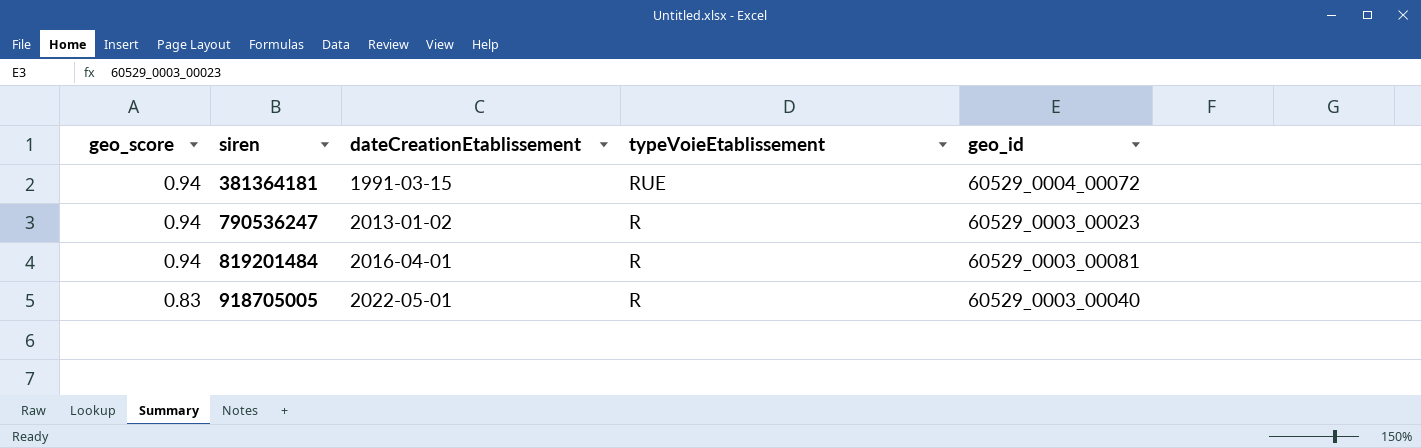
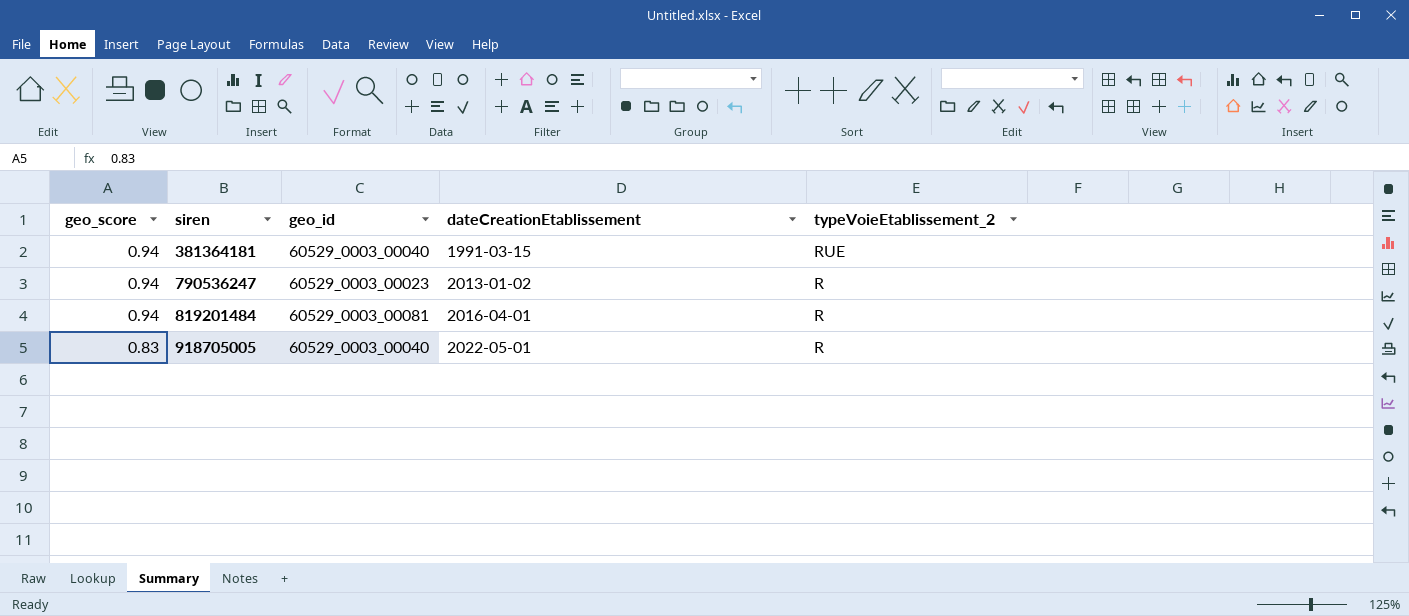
column geo_id | position: 5 -> 3
column name: typeVoieEtablissement -> typeVoieEtablissement_2
381364181 | geo_id: 60529_0004_00072 -> 60529_0003_00040

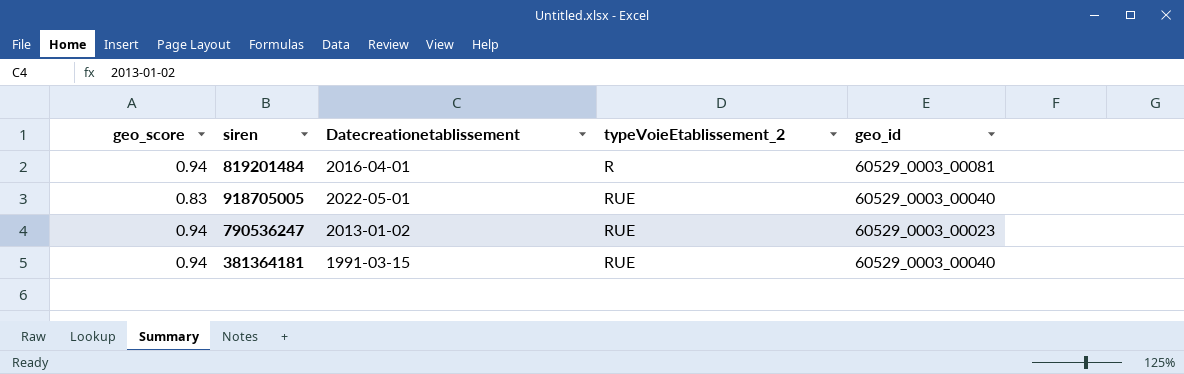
row order: geo_score descending -> typeVoieEtablissement_2 ascending
column name: dateCreationEtablissement -> Datecreationetablissement
column geo_id | position: 3 -> 5
918705005 | typeVoieEtablissement_2: R -> RUE
790536247 | typeVoieEtablissement_2: R -> RUE

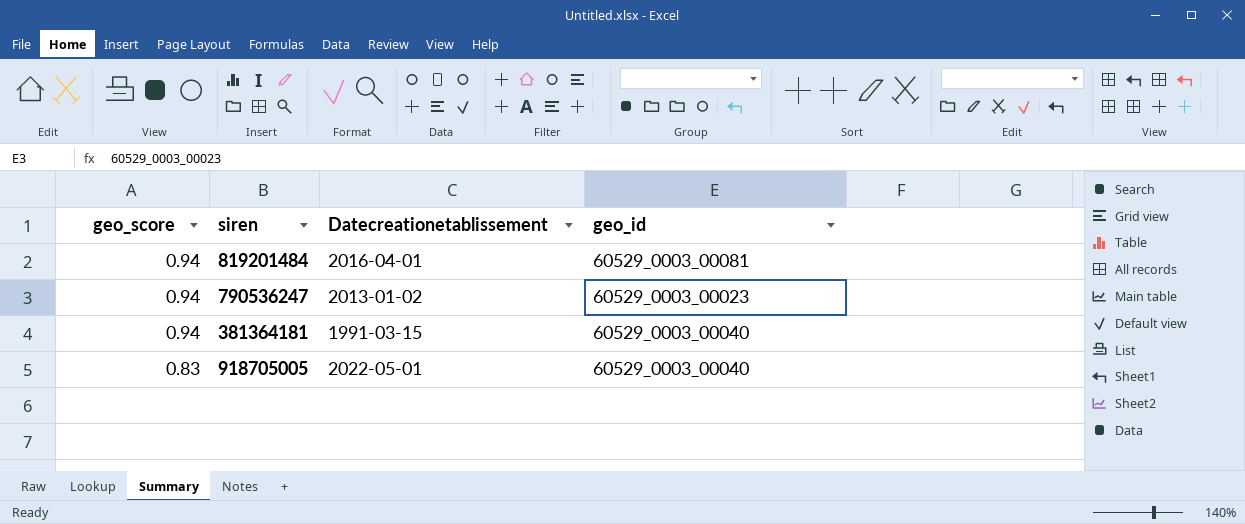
row order: typeVoieEtablissement_2 ascending -> geo_score descending
column typeVoieEtablissement_2 | position: 4 -> none

